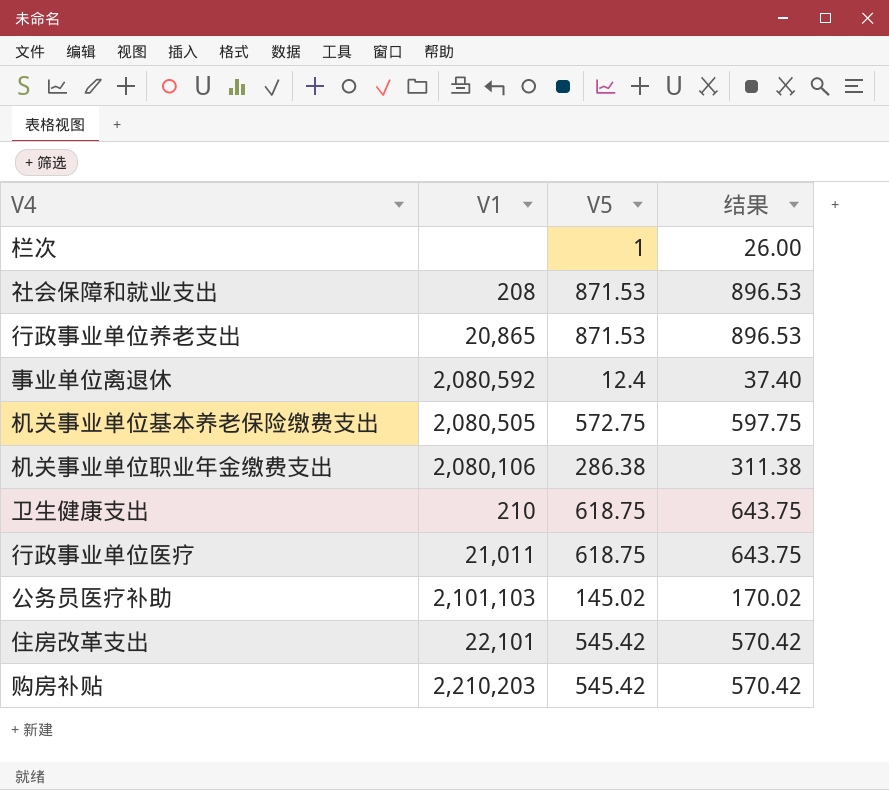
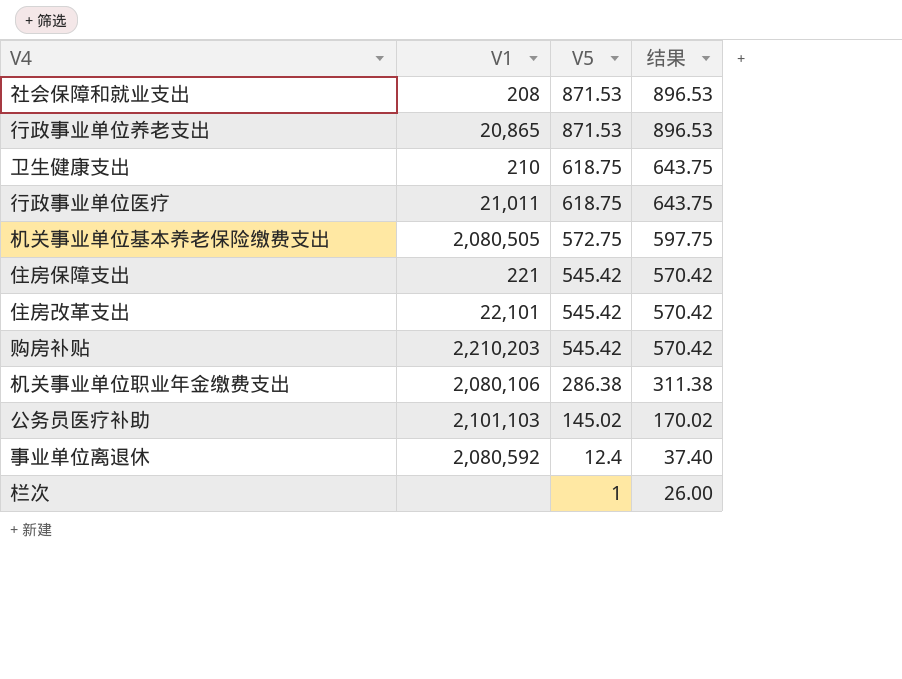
row order: none -> V5 descending
row 住房保障支出: none -> 221 | 545.42 | 570.42

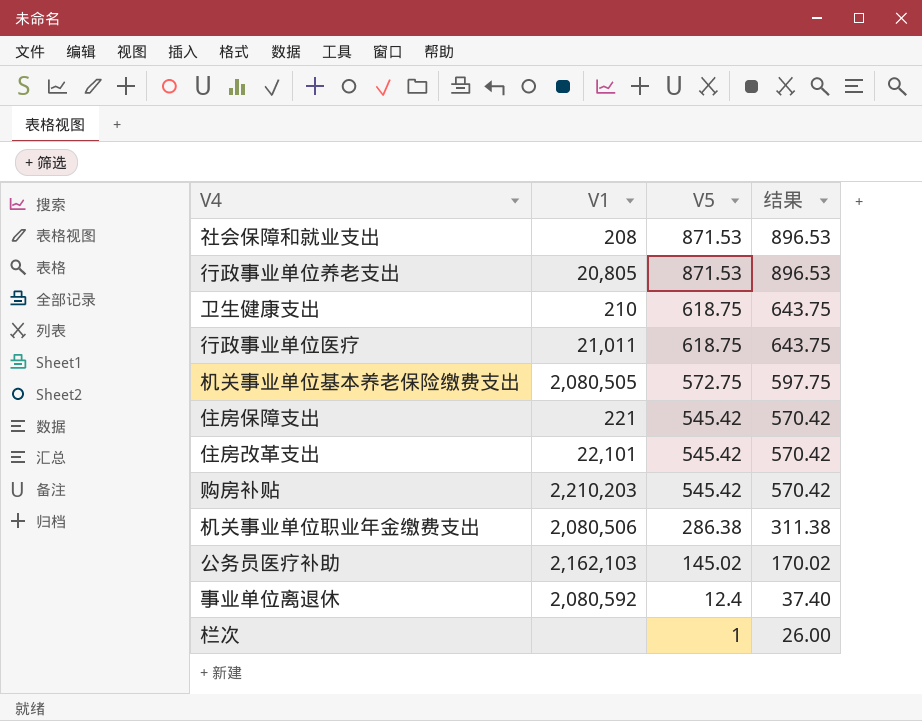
行政事业单位养老支出 | V1: 20,865 -> 20,805
机关事业单位职业年金缴费支出 | V1: 2,080,106 -> 2,080,506
公务员医疗补助 | V1: 2,101,103 -> 2,162,103

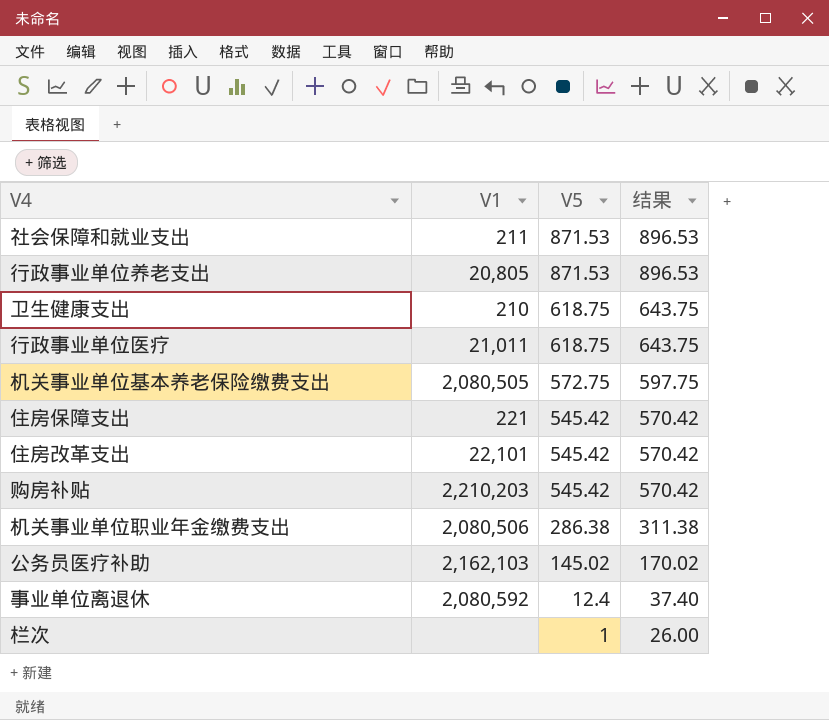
社会保障和就业支出 | V1: 208 -> 211

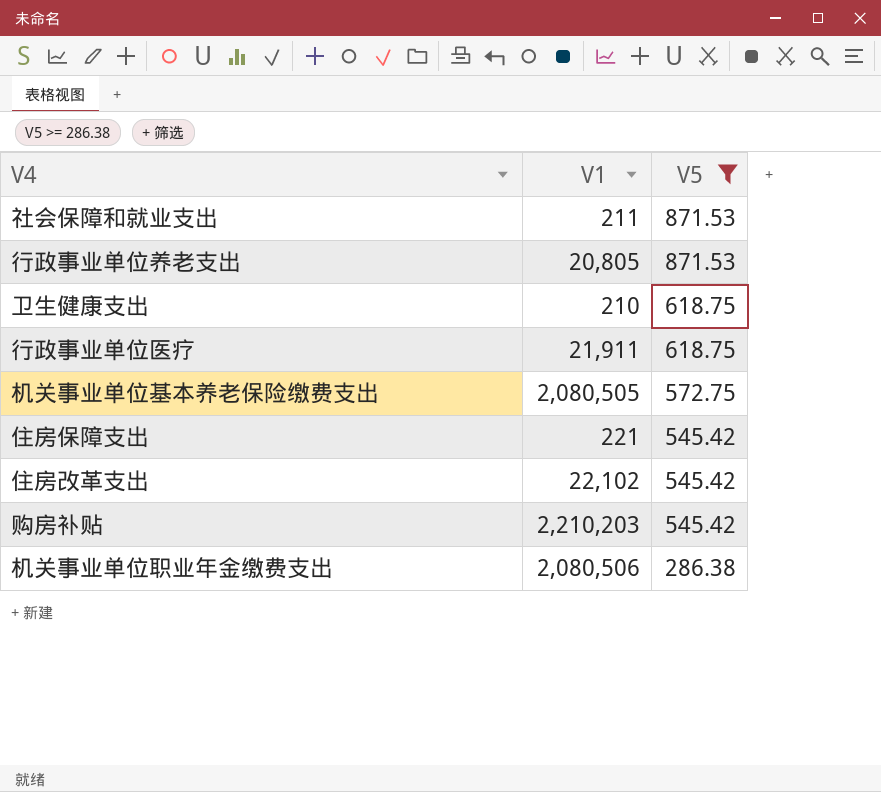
filter: none -> V5 >= 286.38
column 结果 | formula: [V5] + 25 -> none
行政事业单位医疗 | V1: 21,011 -> 21,911
住房改革支出 | V1: 22,101 -> 22,102

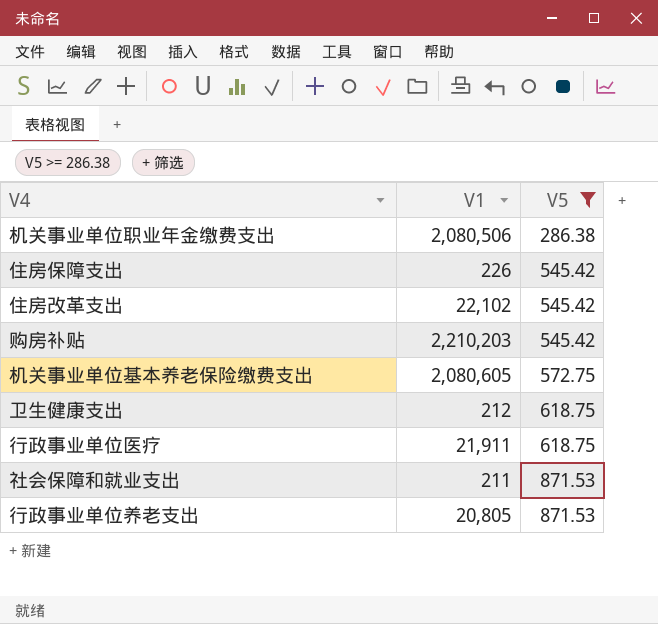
row order: V5 descending -> V5 ascending
住房保障支出 | V1: 221 -> 226
机关事业单位基本养老保险缴费支出 | V1: 2,080,505 -> 2,080,605
卫生健康支出 | V1: 210 -> 212

